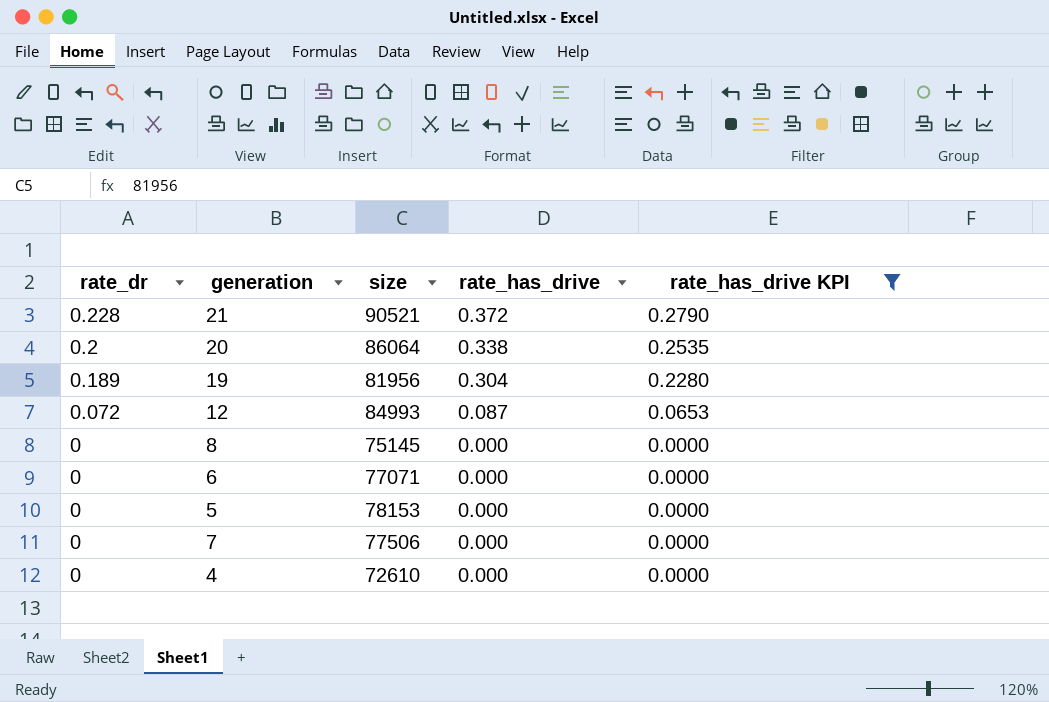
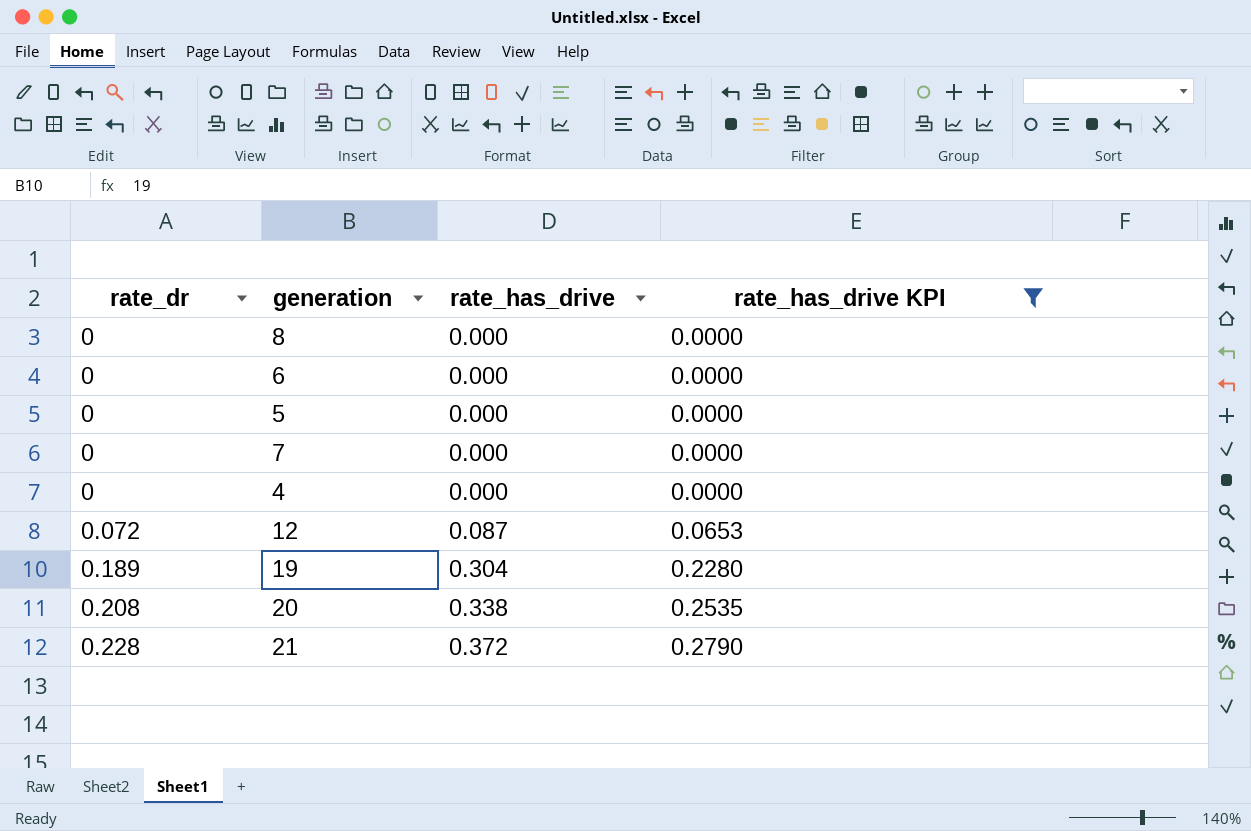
row order: rate_dr descending -> rate_dr ascending
column size | position: 3 -> none
20 | rate_dr: 0.2 -> 0.208

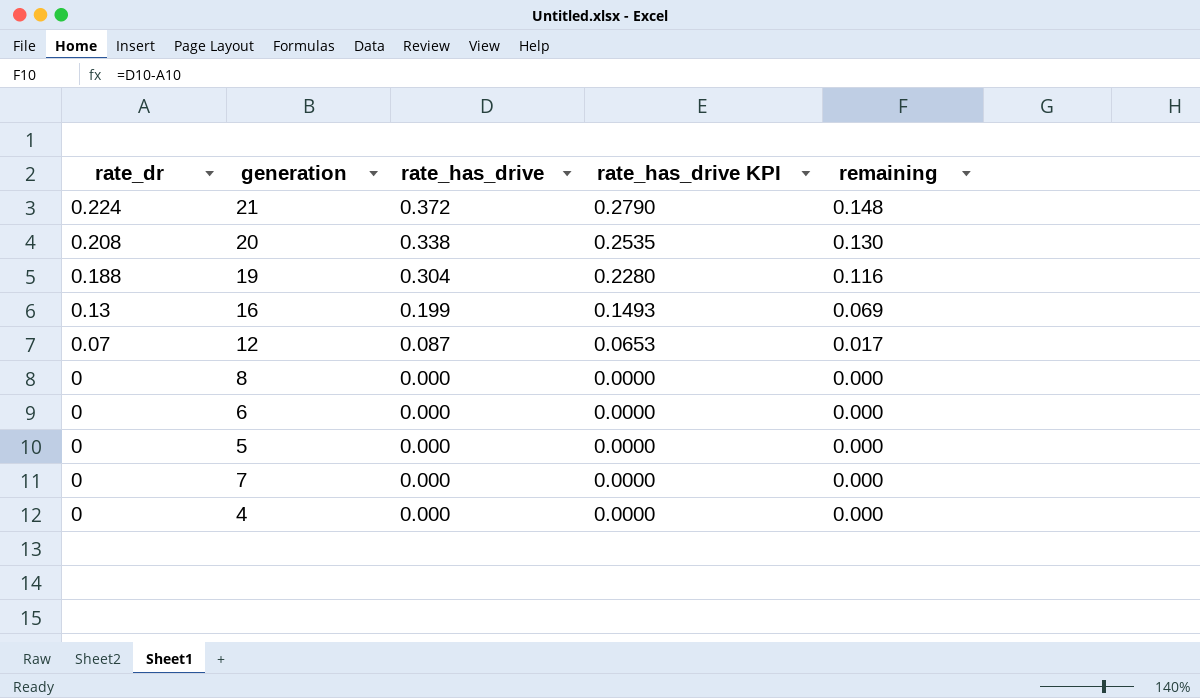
filter: rate_has_drive KPI != 0.1493 -> none
row order: rate_dr ascending -> rate_dr descending
column remaining | formula: none -> [rate_has_drive] - [rate_dr]
21 | rate_dr: 0.228 -> 0.224
19 | rate_dr: 0.189 -> 0.188
12 | rate_dr: 0.072 -> 0.07

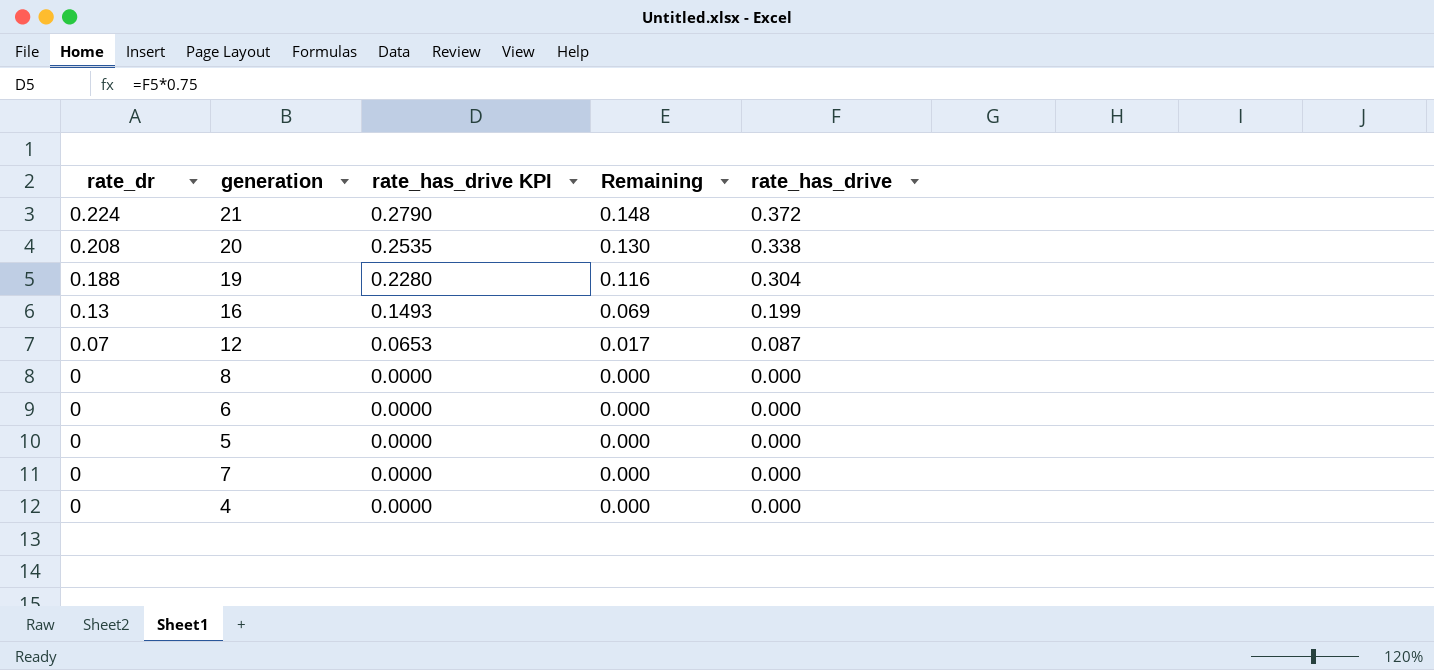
column name: remaining -> Remaining
column rate_has_drive | position: 3 -> 5

